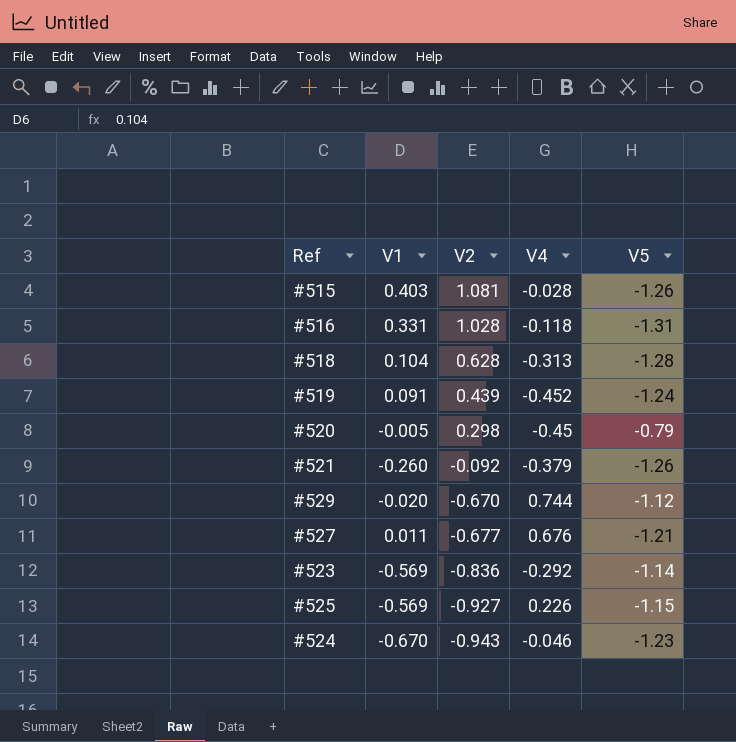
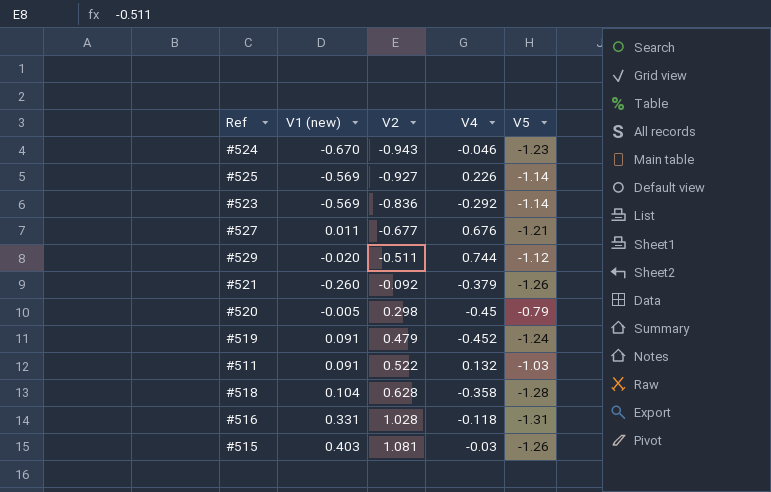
row order: V2 descending -> V2 ascending
column name: V1 -> V1 (new)
#525 | V5: -1.15 -> -1.14
#529 | V2: -0.670 -> -0.511
#519 | V2: 0.439 -> 0.479
row #511: none -> 0.091 | 0.522 | 0.132 | -1.03
#518 | V4: -0.313 -> -0.358
#515 | V4: -0.028 -> -0.03

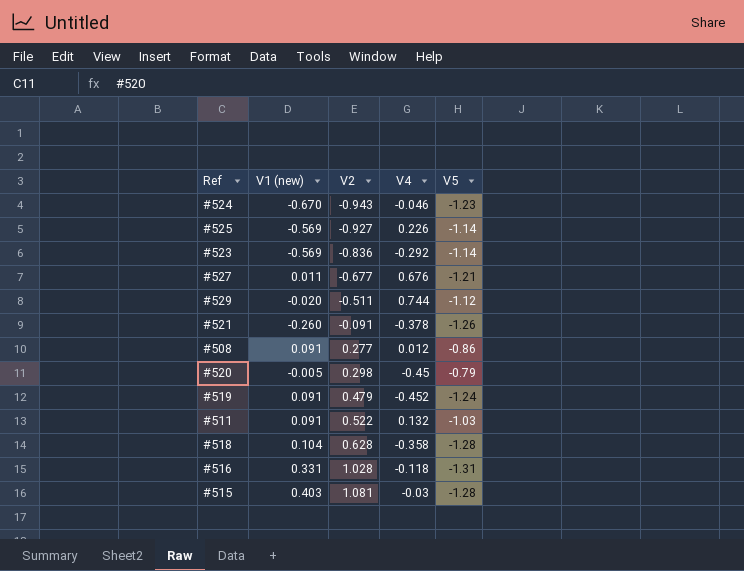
#521 | V2: -0.092 -> -0.091
#521 | V4: -0.379 -> -0.378
row #508: none -> 0.091 | 0.277 | 0.012 | -0.86
#515 | V5: -1.26 -> -1.28

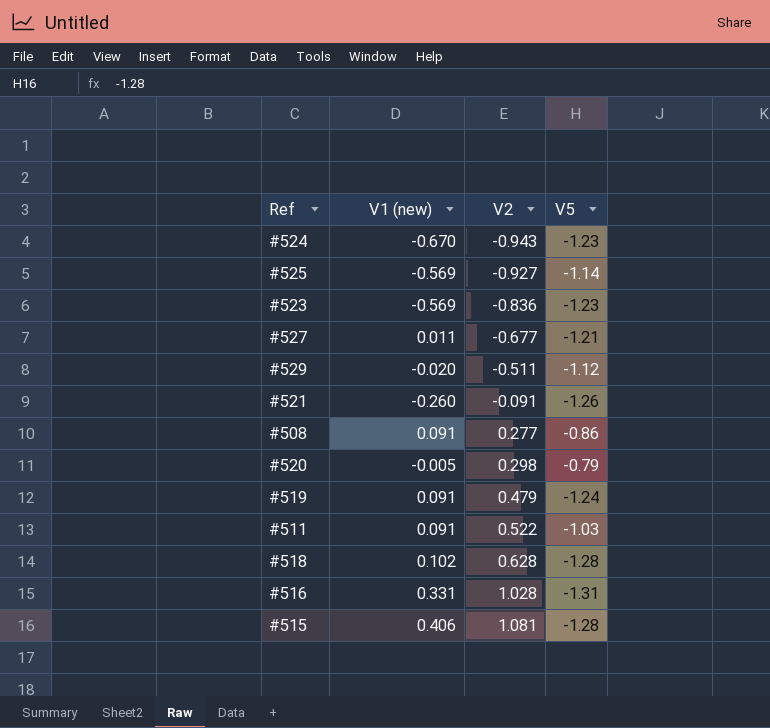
column V4 | position: 4 -> none
#523 | V5: -1.14 -> -1.23
#518 | V1 (new): 0.104 -> 0.102
#515 | V1 (new): 0.403 -> 0.406

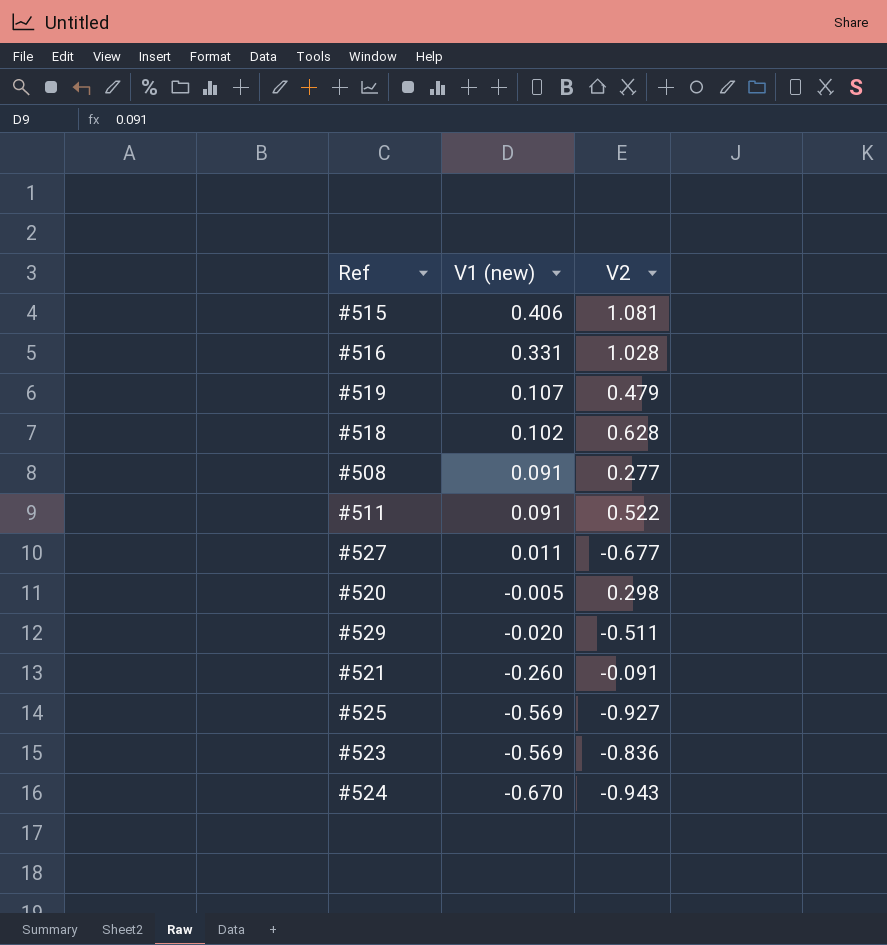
row order: V2 ascending -> V1 (new) descending
column V5 | position: 4 -> none
#519 | V1 (new): 0.091 -> 0.107

